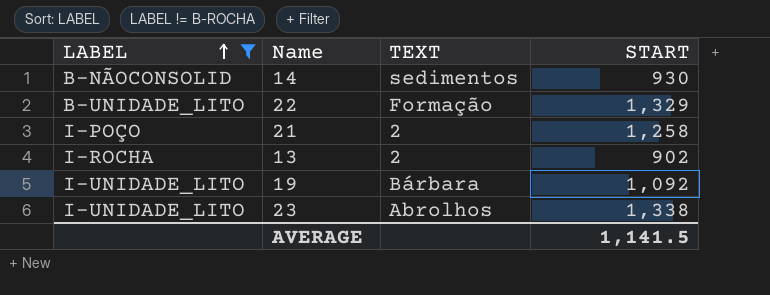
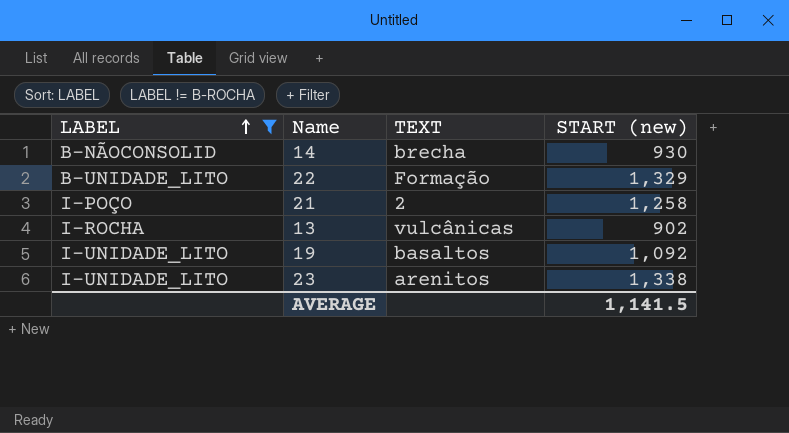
column name: START -> START (new)
14 | TEXT: sedimentos -> brecha
13 | TEXT: 2 -> vulcânicas
19 | TEXT: Bárbara -> basaltos
23 | TEXT: Abrolhos -> arenitos

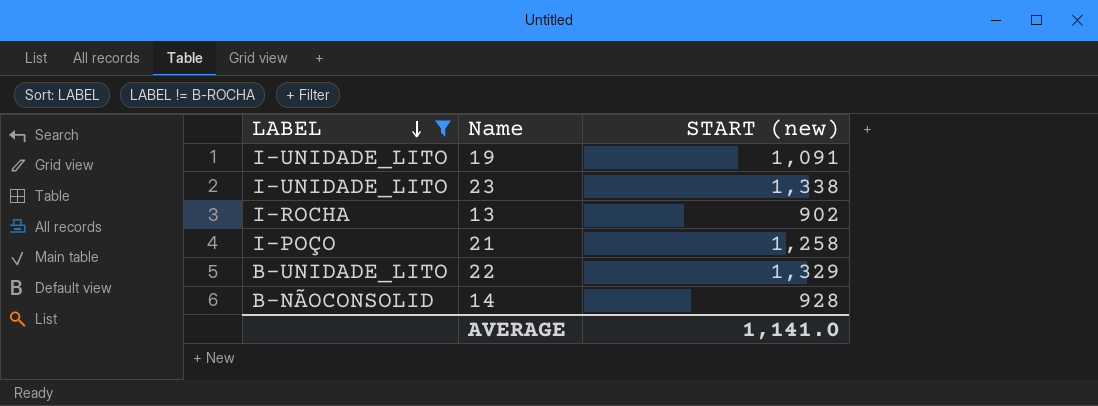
row order: LABEL ascending -> LABEL descending
column TEXT | position: 3 -> none
19 | START (new): 1,092 -> 1,091
14 | START (new): 930 -> 928
AVERAGE | START (new): 1,141.5 -> 1,141.0

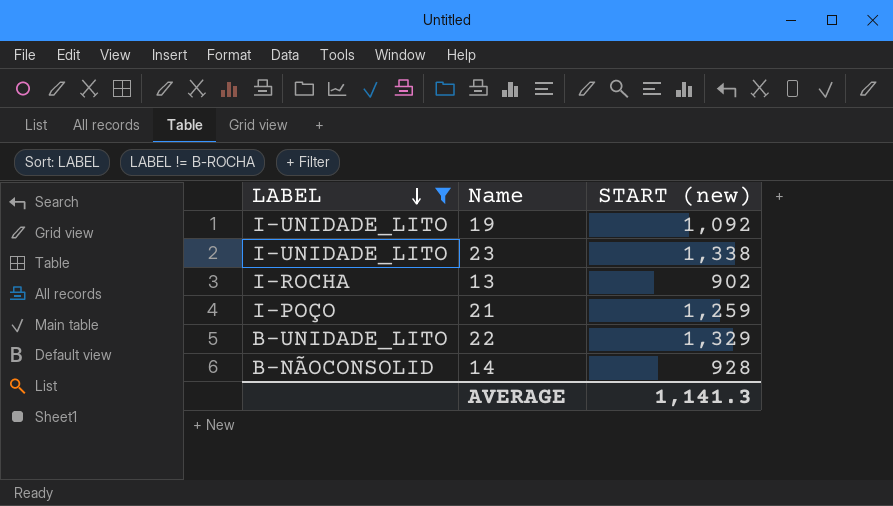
19 | START (new): 1,091 -> 1,092
21 | START (new): 1,258 -> 1,259
AVERAGE | START (new): 1,141.0 -> 1,141.3

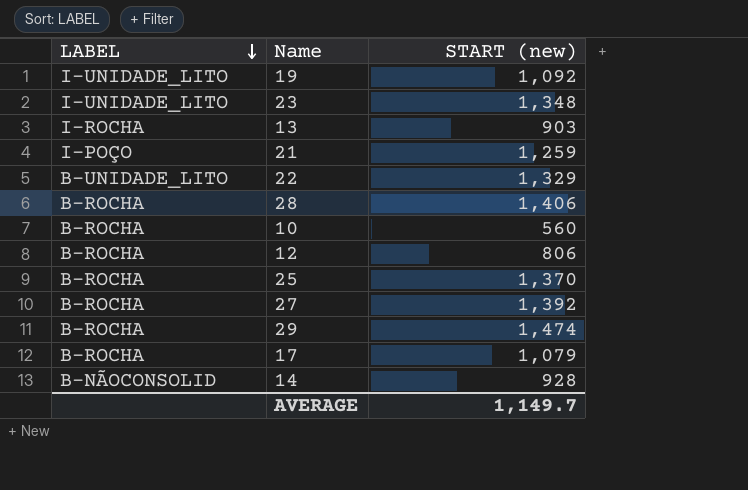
filter: LABEL != B-ROCHA -> none
23 | START (new): 1,338 -> 1,348
13 | START (new): 902 -> 903
AVERAGE | START (new): 1,141.3 -> 1,149.7

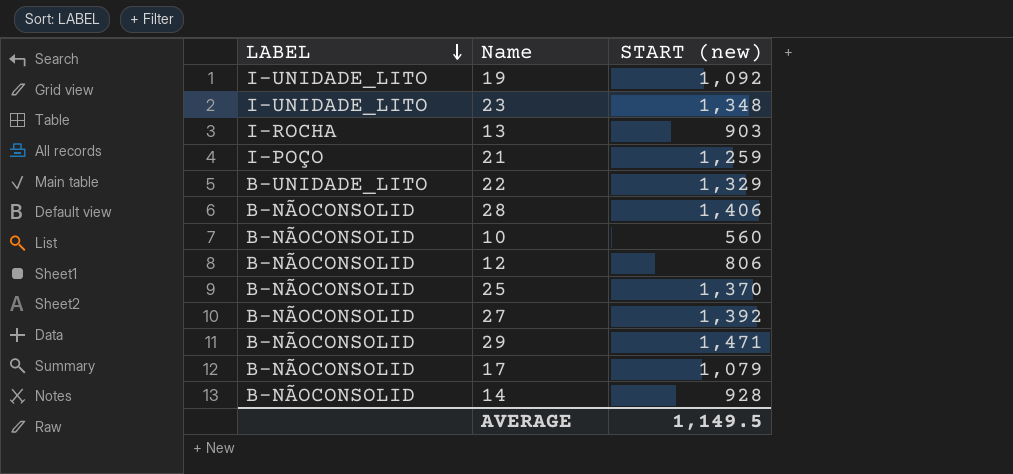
28 | LABEL: B-ROCHA -> B-NÃOCONSOLID
10 | LABEL: B-ROCHA -> B-NÃOCONSOLID
12 | LABEL: B-ROCHA -> B-NÃOCONSOLID
25 | LABEL: B-ROCHA -> B-NÃOCONSOLID
27 | LABEL: B-ROCHA -> B-NÃOCONSOLID
29 | LABEL: B-ROCHA -> B-NÃOCONSOLID
29 | START (new): 1,474 -> 1,471
17 | LABEL: B-ROCHA -> B-NÃOCONSOLID
AVERAGE | START (new): 1,149.7 -> 1,149.5

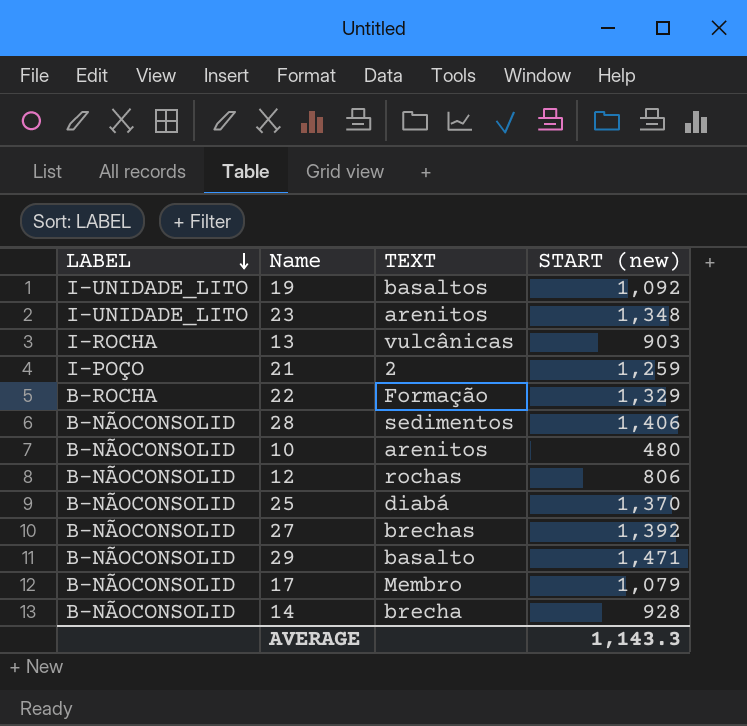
column TEXT | position: none -> 3
22 | LABEL: B-UNIDADE_LITO -> B-ROCHA
10 | START (new): 560 -> 480
AVERAGE | START (new): 1,149.5 -> 1,143.3

